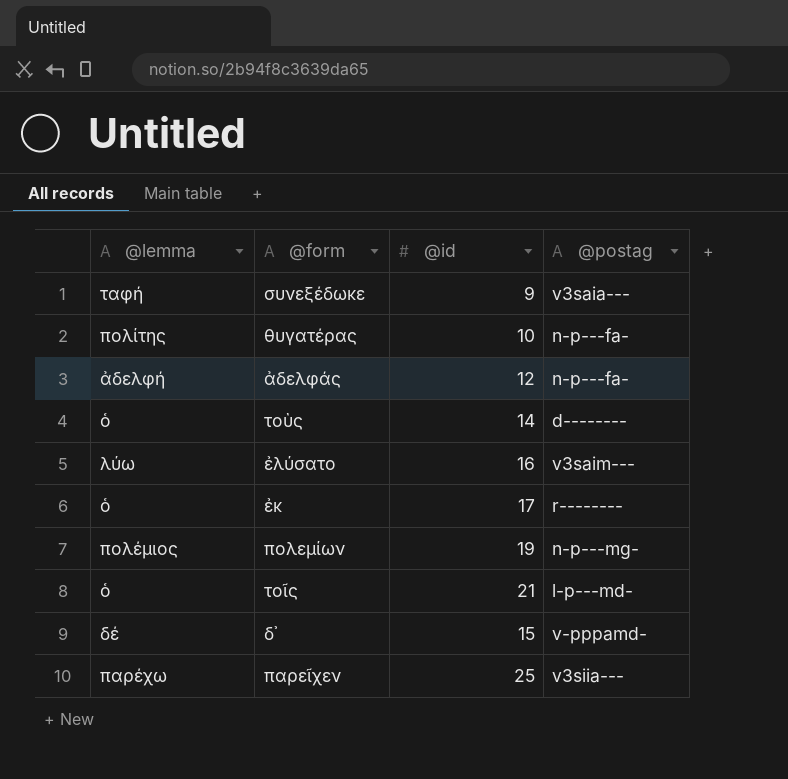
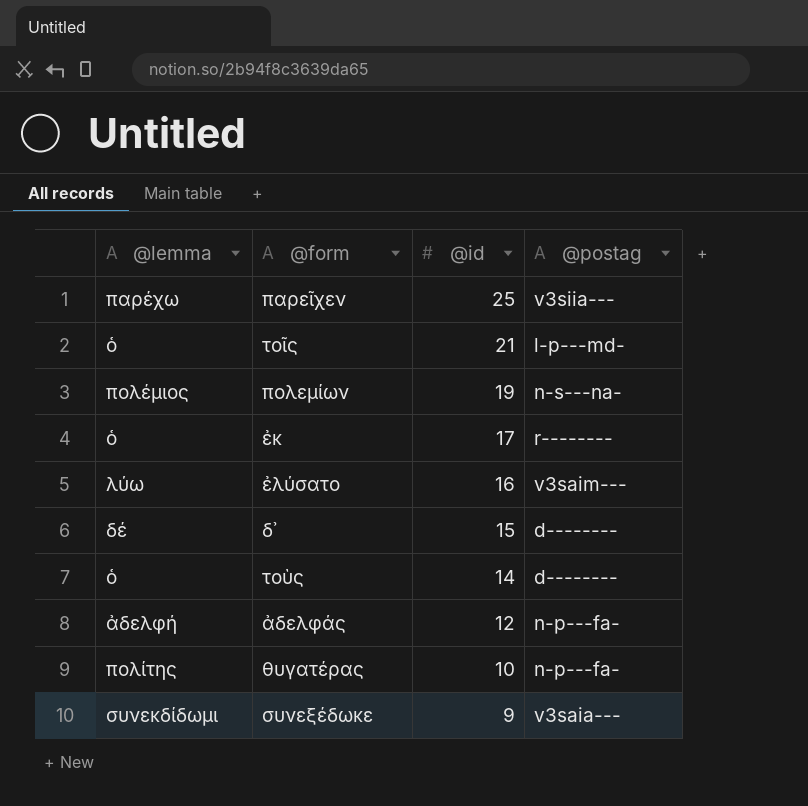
row order: none -> @id descending
πολεμίων | @postag: n-p---mg- -> n-s---na-
δ᾽ | @postag: v-pppamd- -> d--------
συνεξέδωκε | @lemma: ταφή -> συνεκδίδωμι

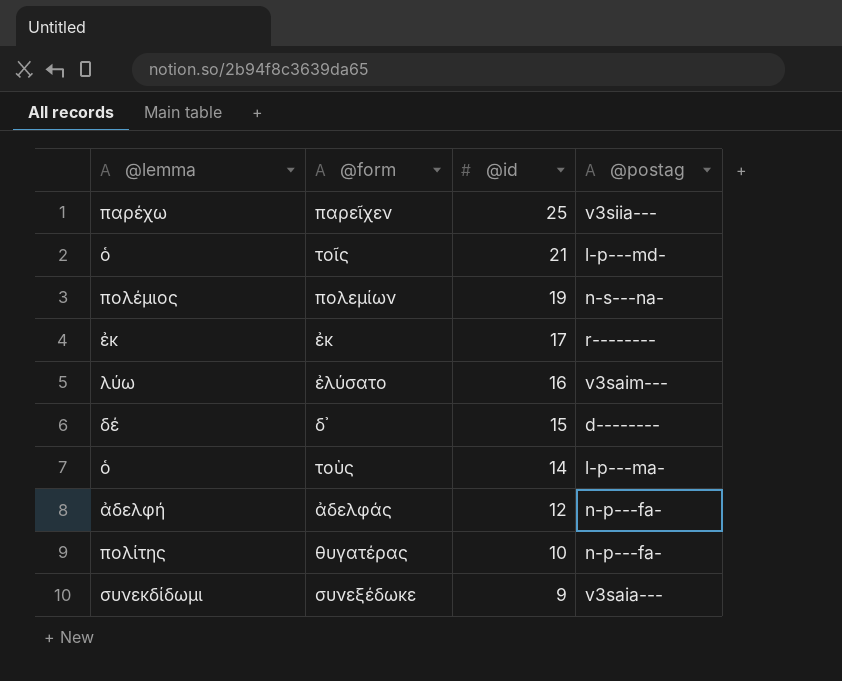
ἐκ | @lemma: ὁ -> ἐκ
τοὺς | @postag: d-------- -> l-p---ma-

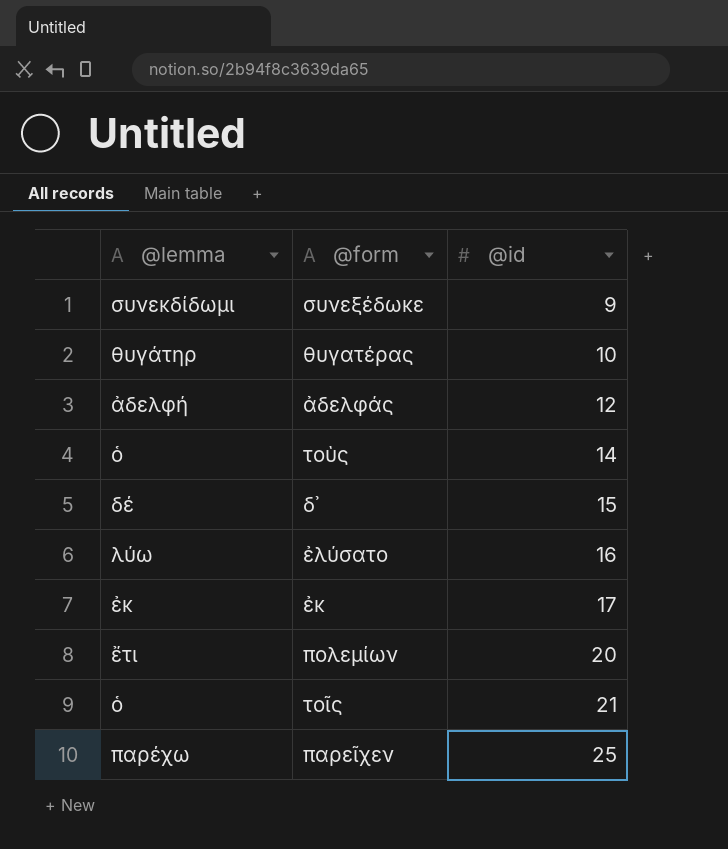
row order: @id descending -> @id ascending
column @postag | position: 4 -> none
θυγατέρας | @lemma: πολίτης -> θυγάτηρ
πολεμίων | @lemma: πολέμιος -> ἔτι
πολεμίων | @id: 19 -> 20

